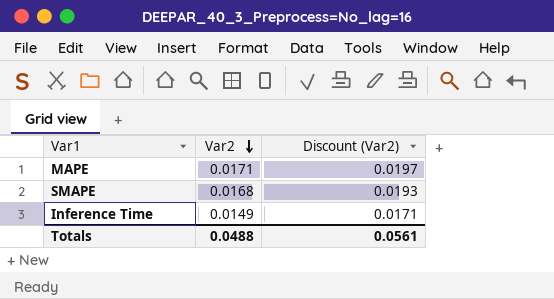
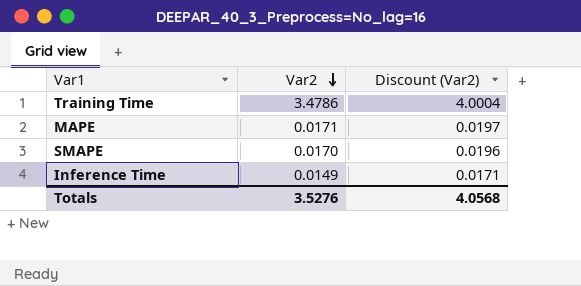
row Training Time: none -> 3.4786 | 4.0004
SMAPE | Var2: 0.0168 -> 0.0170
SMAPE | Discount (Var2): 0.0193 -> 0.0196
Totals | Var2: 0.0488 -> 3.5276
Totals | Discount (Var2): 0.0561 -> 4.0568

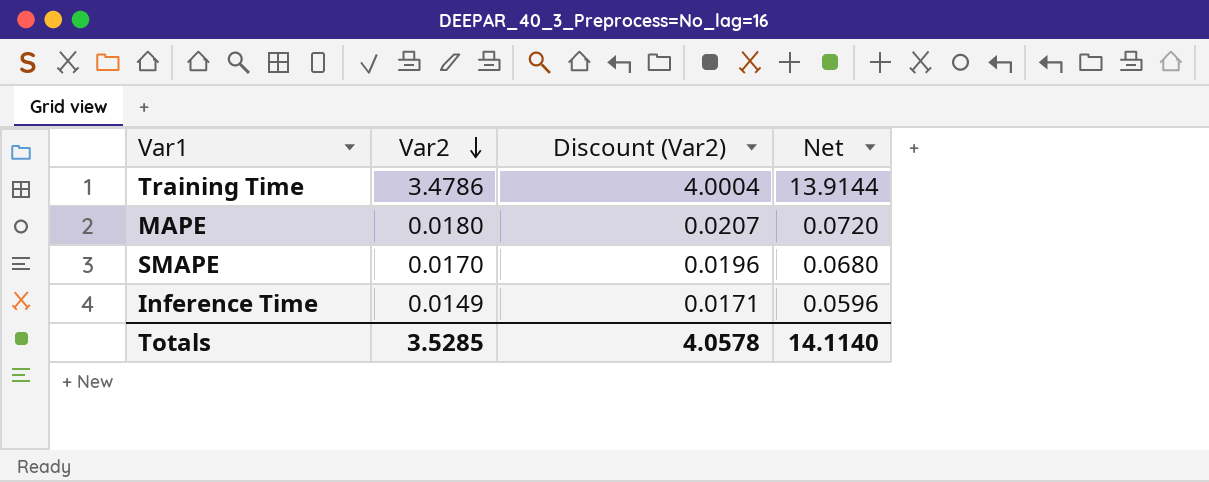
column Net | formula: none -> [Var2] * 4
MAPE | Var2: 0.0171 -> 0.0180
MAPE | Discount (Var2): 0.0197 -> 0.0207
Totals | Var2: 3.5276 -> 3.5285
Totals | Discount (Var2): 4.0568 -> 4.0578

